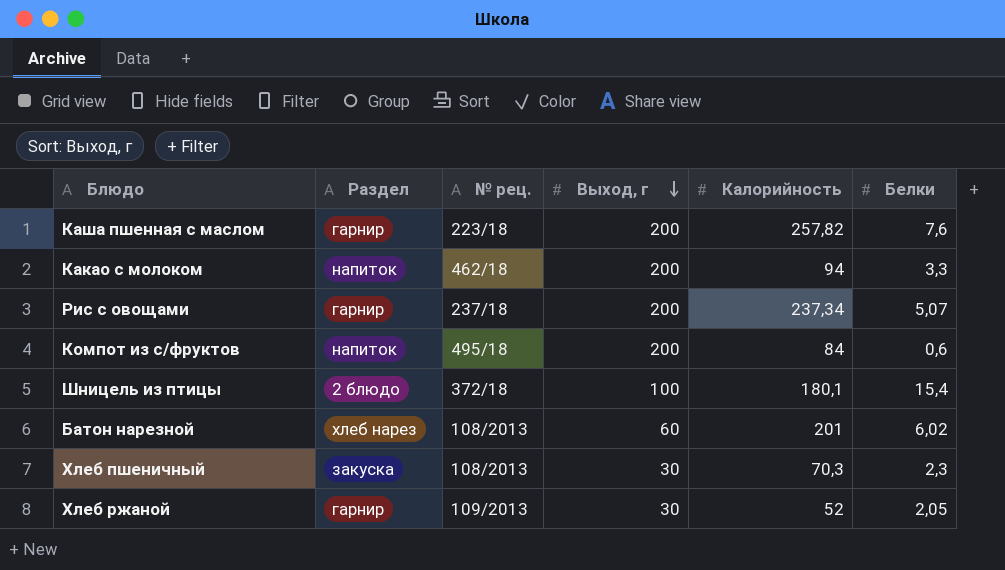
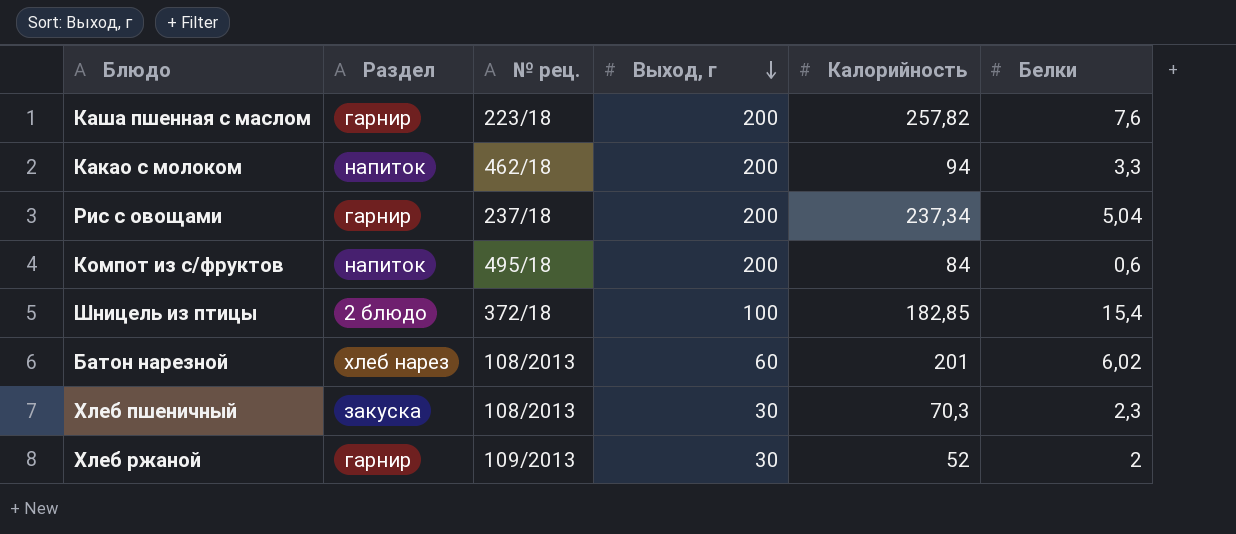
Рис с овощами | Белки: 5,07 -> 5,04
Шницель из птицы | Калорийность: 180,1 -> 182,85
Хлеб ржаной | Белки: 2,05 -> 2

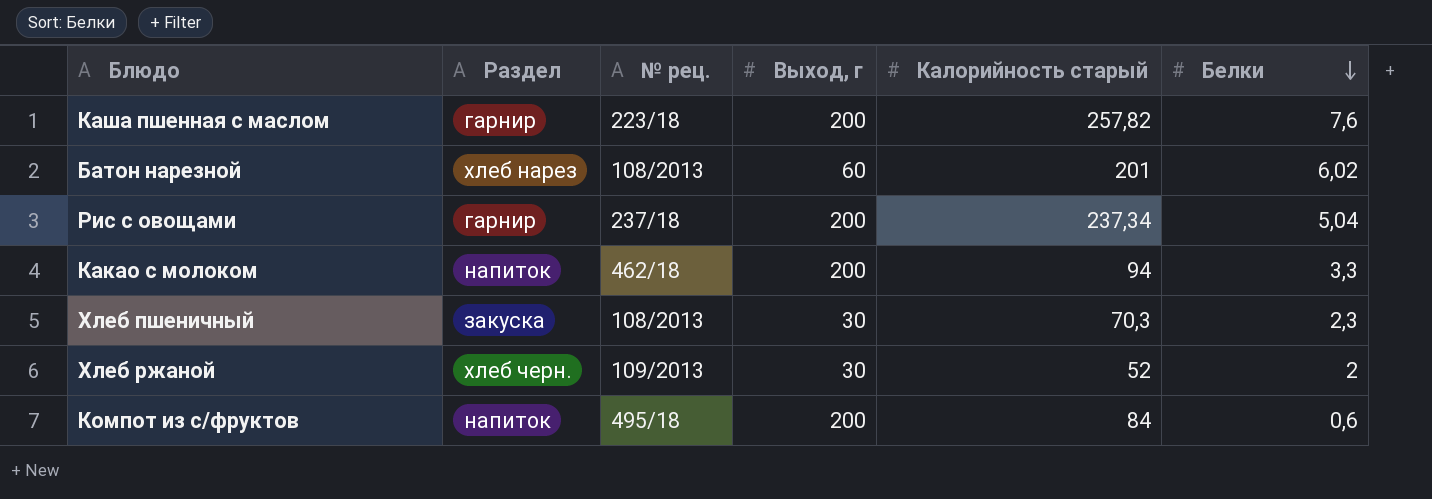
row order: Выход, г descending -> Белки descending
column name: Калорийность -> Калорийность старый
row Шницель из птицы: 2 блюдо | 372/18 | 100 | 182,85 | 15,4 -> none
Хлеб ржаной | Раздел: гарнир -> хлеб черн.

